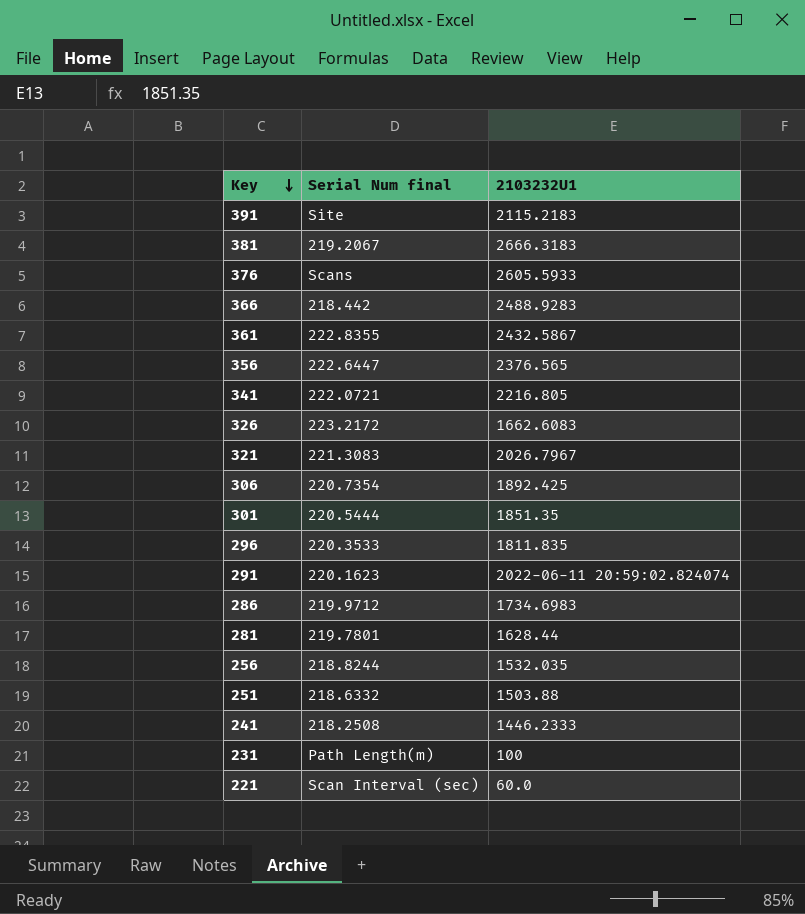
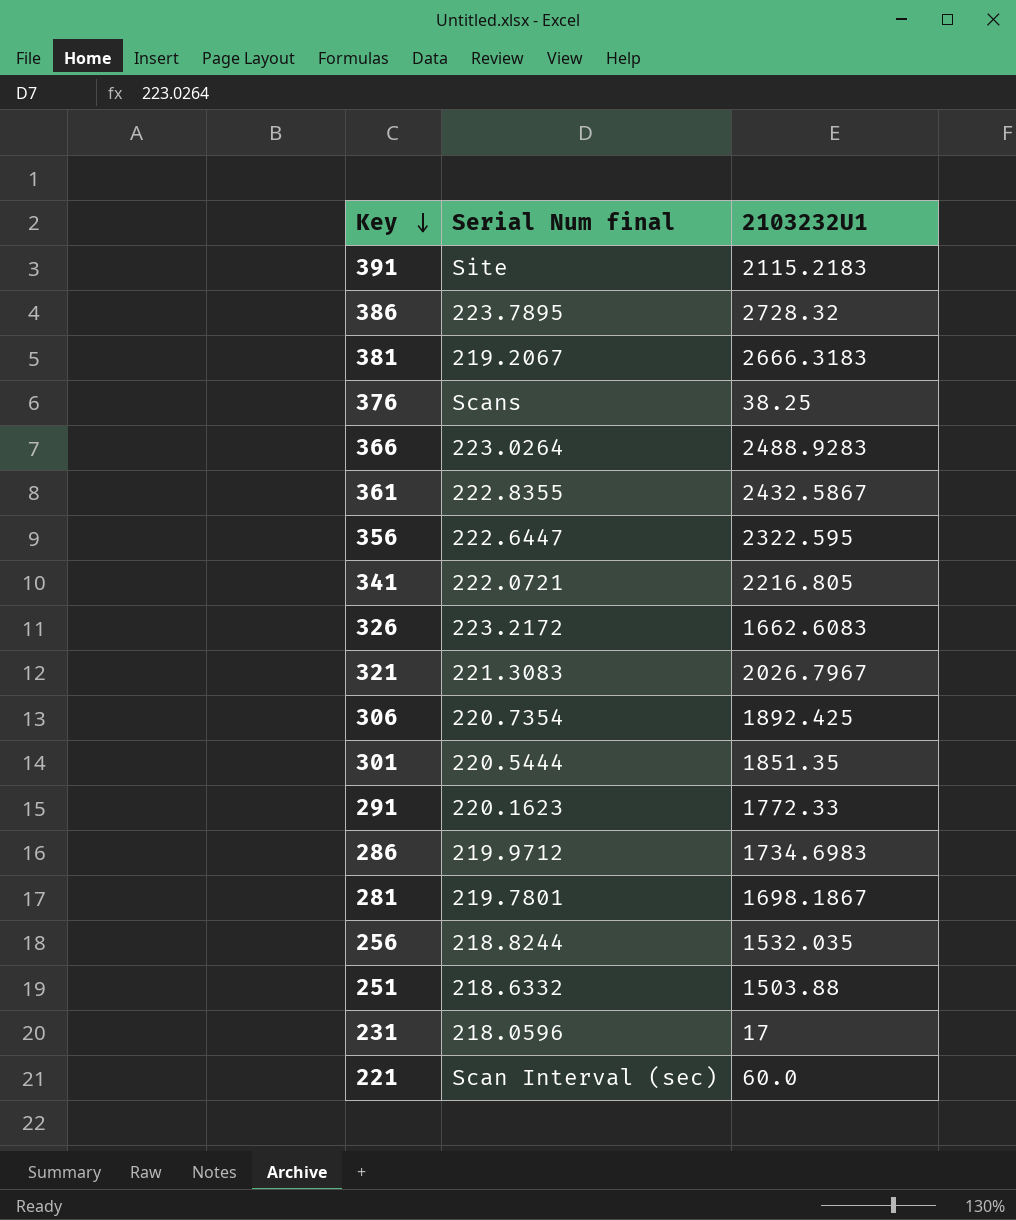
row 296: 220.3533 | 1811.835 -> none
row 241: 218.2508 | 1446.2333 -> none
row 386: none -> 223.7895 | 2728.32
376 | 2103232U1: 2605.5933 -> 38.25
366 | Serial Num final: 218.442 -> 223.0264
356 | 2103232U1: 2376.565 -> 2322.595
291 | 2103232U1: 2022-06-11 20:59:02.824074 -> 1772.33
281 | 2103232U1: 1628.44 -> 1698.1867
231 | Serial Num final: Path Length(m) -> 218.0596
231 | 2103232U1: 100 -> 17

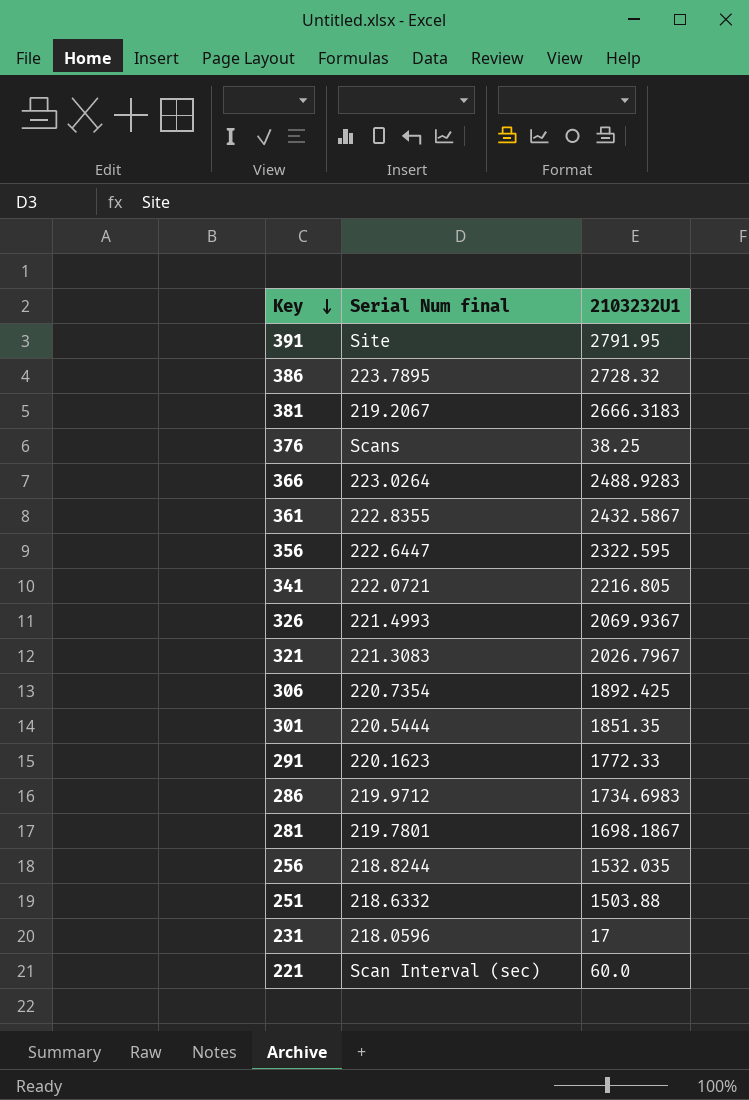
391 | 2103232U1: 2115.2183 -> 2791.95
326 | Serial Num final: 223.2172 -> 221.4993
326 | 2103232U1: 1662.6083 -> 2069.9367

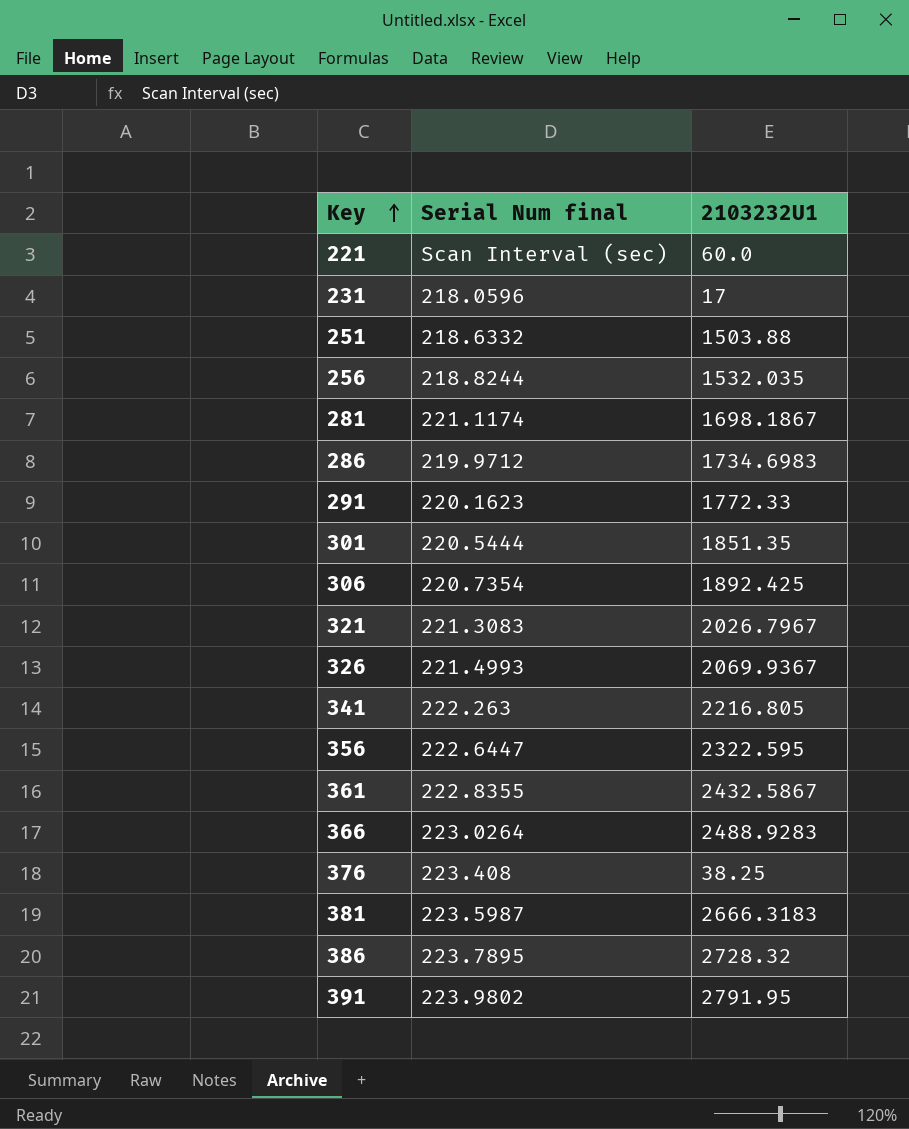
row order: Key descending -> Key ascending
281 | Serial Num final: 219.7801 -> 221.1174
341 | Serial Num final: 222.0721 -> 222.263
376 | Serial Num final: Scans -> 223.408
381 | Serial Num final: 219.2067 -> 223.5987
391 | Serial Num final: Site -> 223.9802

